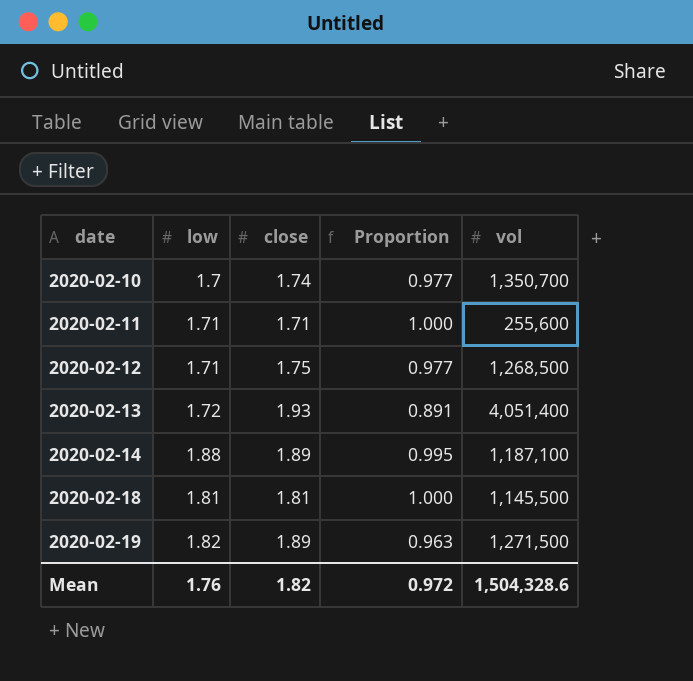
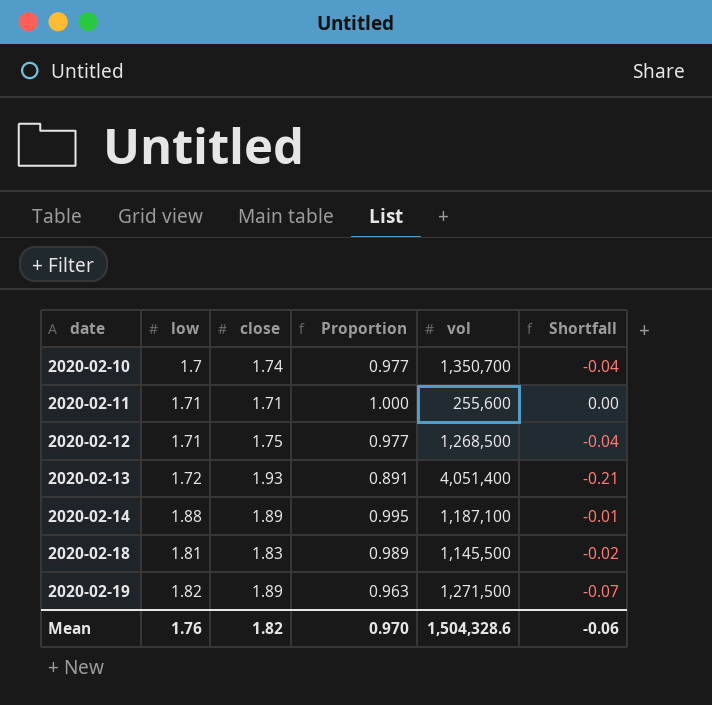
column Shortfall | formula: none -> [low] - [close]
2020-02-18 | close: 1.81 -> 1.83
2020-02-18 | Proportion: 1.000 -> 0.989
Mean | Proportion: 0.972 -> 0.970

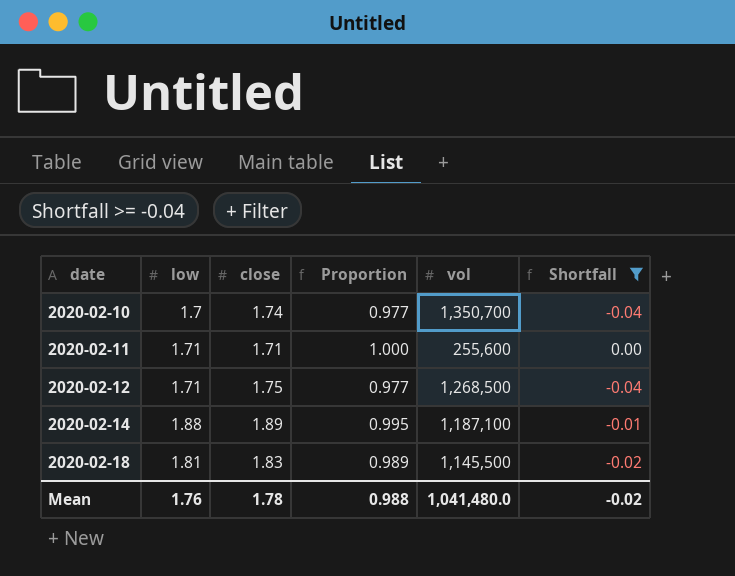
filter: none -> Shortfall >= -0.04
Mean | close: 1.82 -> 1.78
Mean | Proportion: 0.970 -> 0.988
Mean | vol: 1,504,328.6 -> 1,041,480.0
Mean | Shortfall: -0.06 -> -0.02

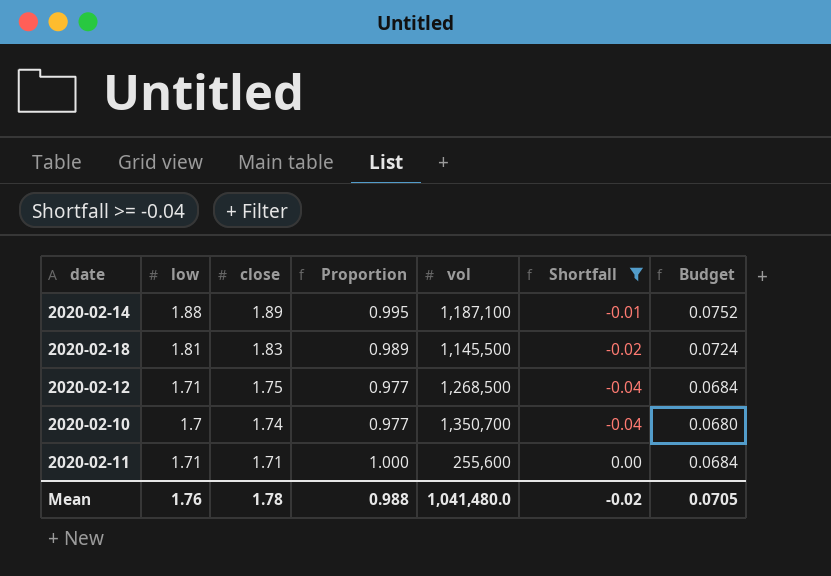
row order: date ascending -> close descending
column Budget | formula: none -> [low] * 0.04

